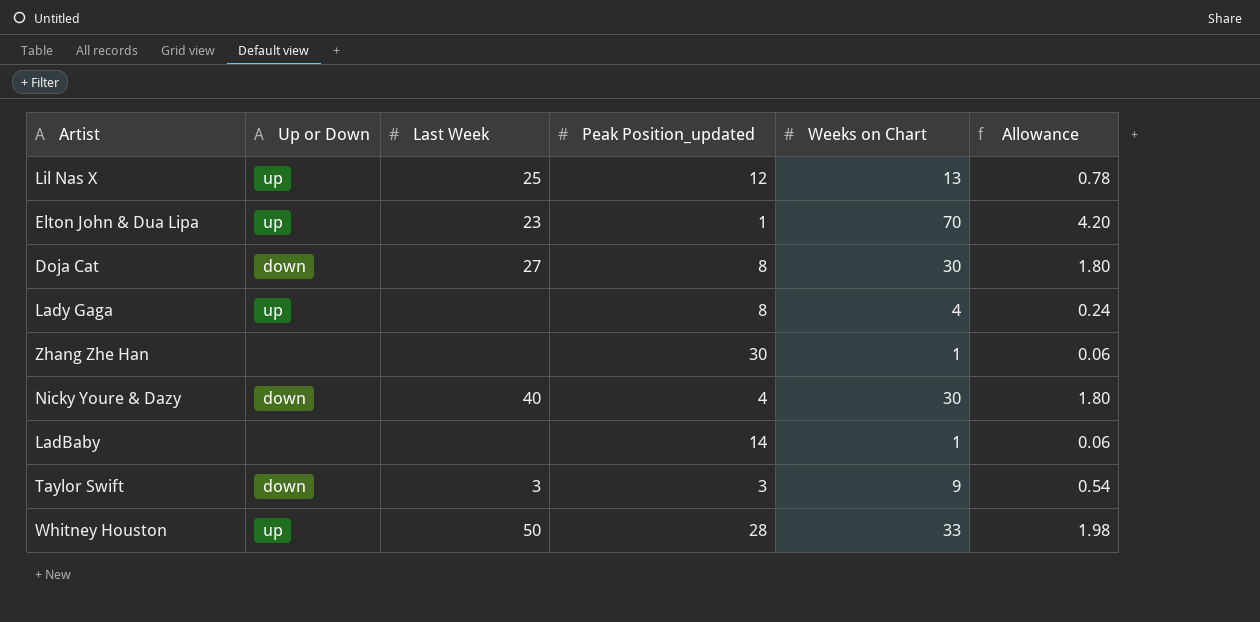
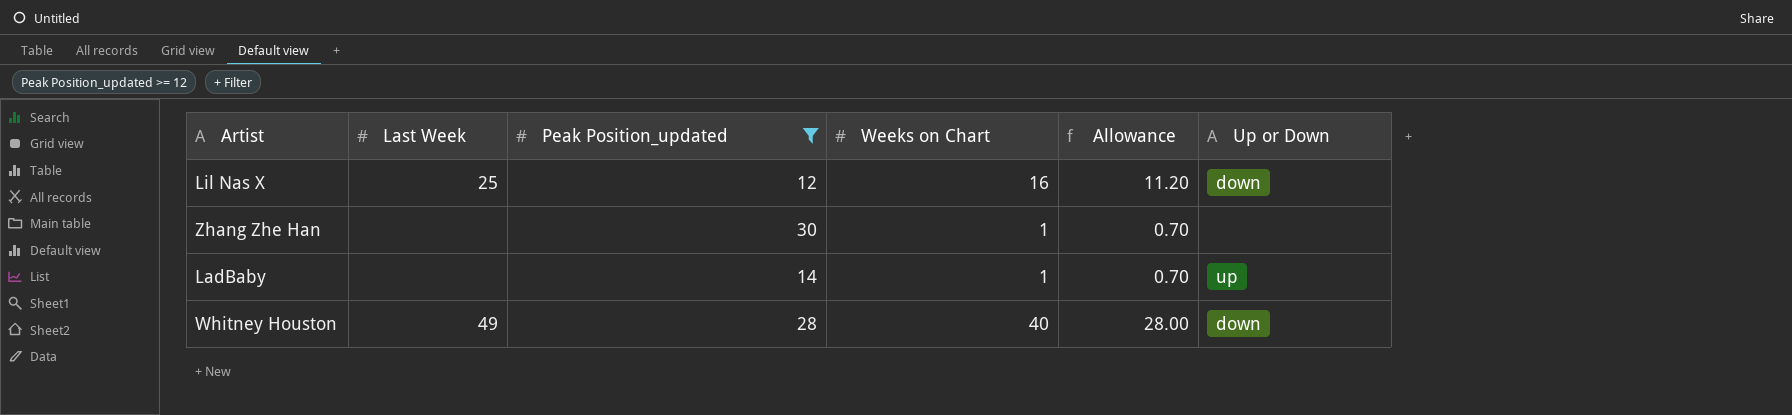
filter: none -> Peak Position_updated >= 12
column Allowance | formula: [Weeks on Chart] * 0.06 -> [Weeks on Chart] * 0.7
column Up or Down | position: 2 -> 6
Lil Nas X | Weeks on Chart: 13 -> 16
Lil Nas X | Up or Down: up -> down
LadBaby | Up or Down: none -> up
Whitney Houston | Last Week: 50 -> 49
Whitney Houston | Weeks on Chart: 33 -> 40
Whitney Houston | Up or Down: up -> down

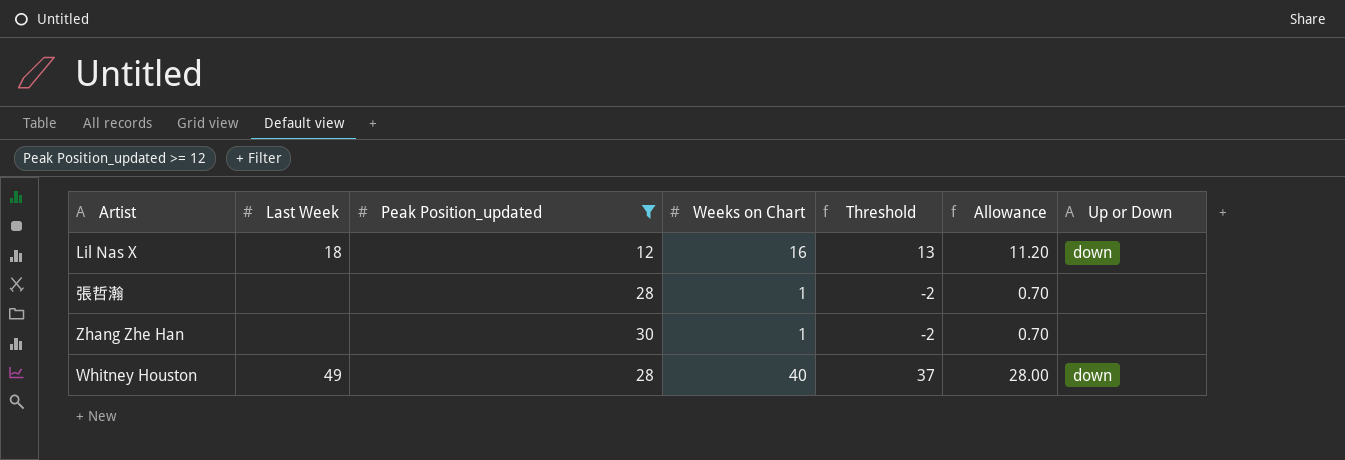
column Threshold | formula: none -> [Weeks on Chart] - 3
row LadBaby: none | 14 | 1 | 0.70 | up -> none
Lil Nas X | Last Week: 25 -> 18
row 張哲瀚: none -> none | 28 | 1 | -2 | 0.70 | none

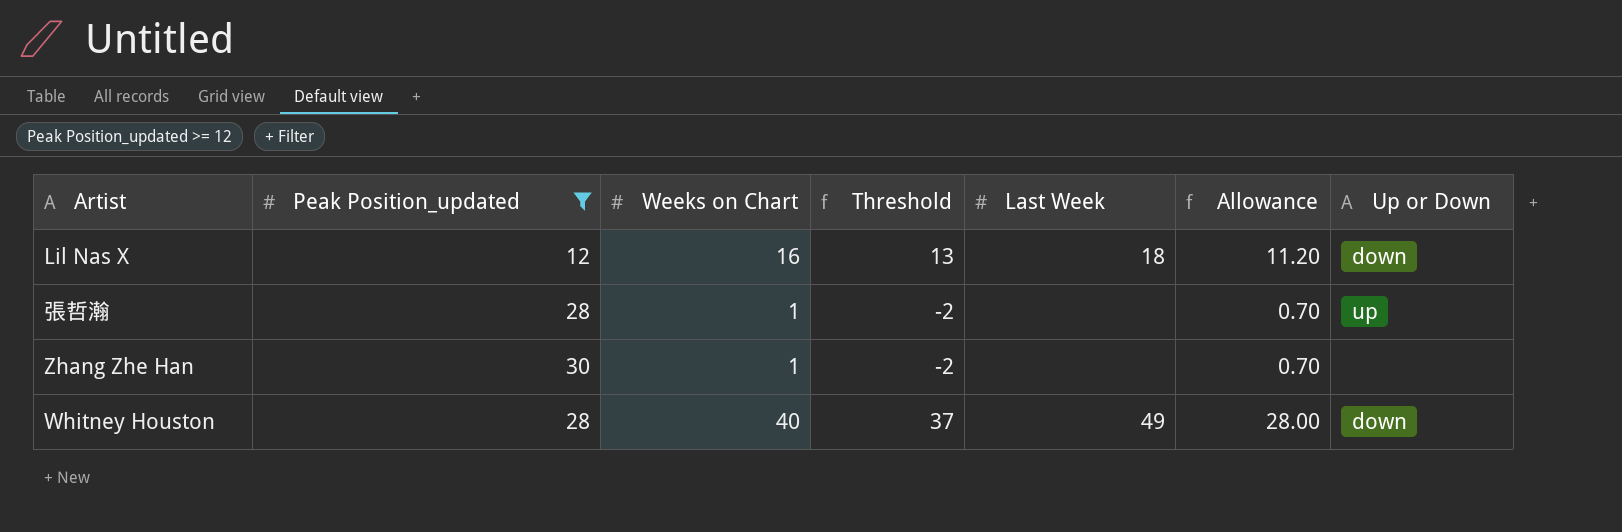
column Last Week | position: 2 -> 5
張哲瀚 | Up or Down: none -> up

